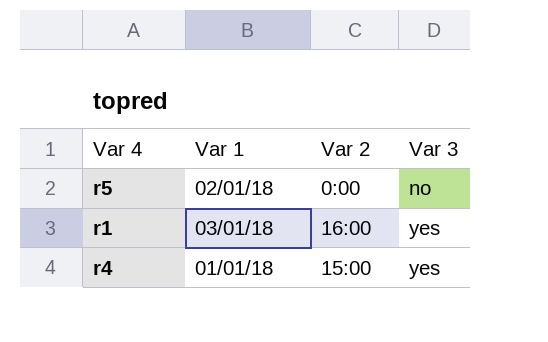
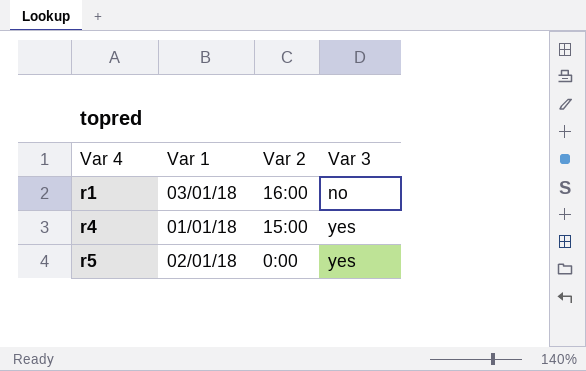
row order: Var 3 ascending -> Var 4 ascending
r1 | Var 3: yes -> no
r5 | Var 3: no -> yes

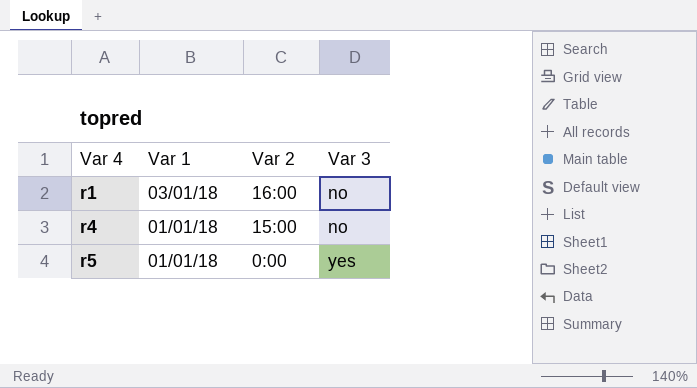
r4 | Var 3: yes -> no
r5 | Var 1: 02/01/18 -> 01/01/18

